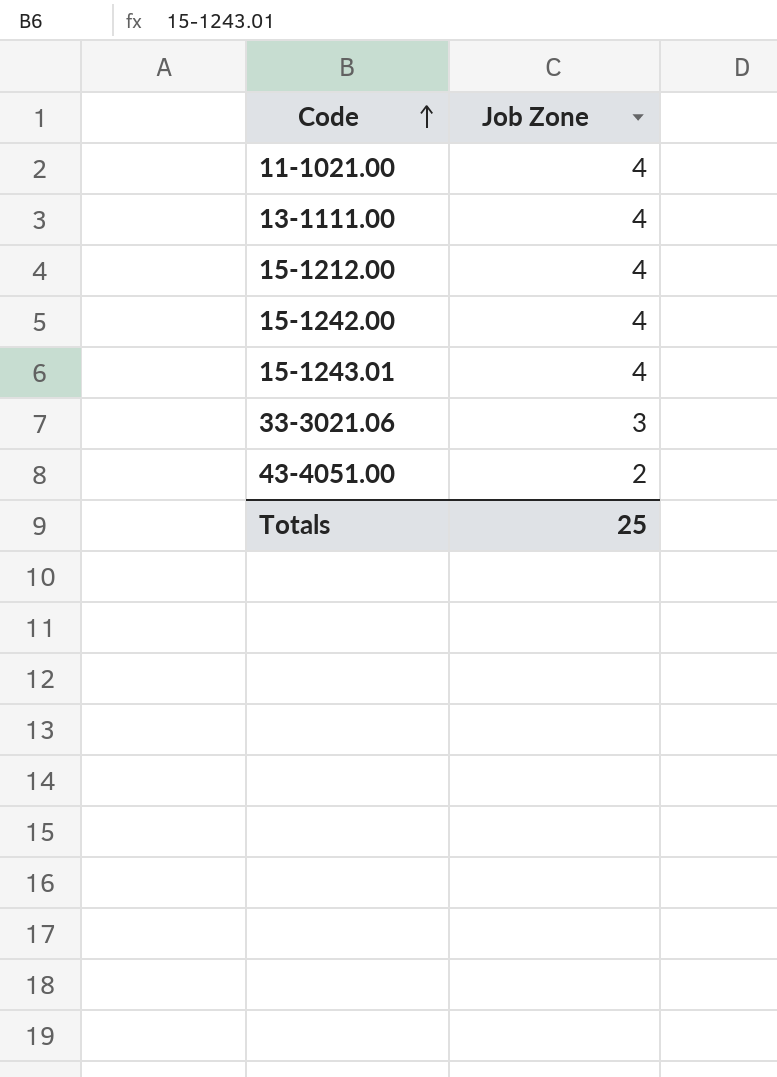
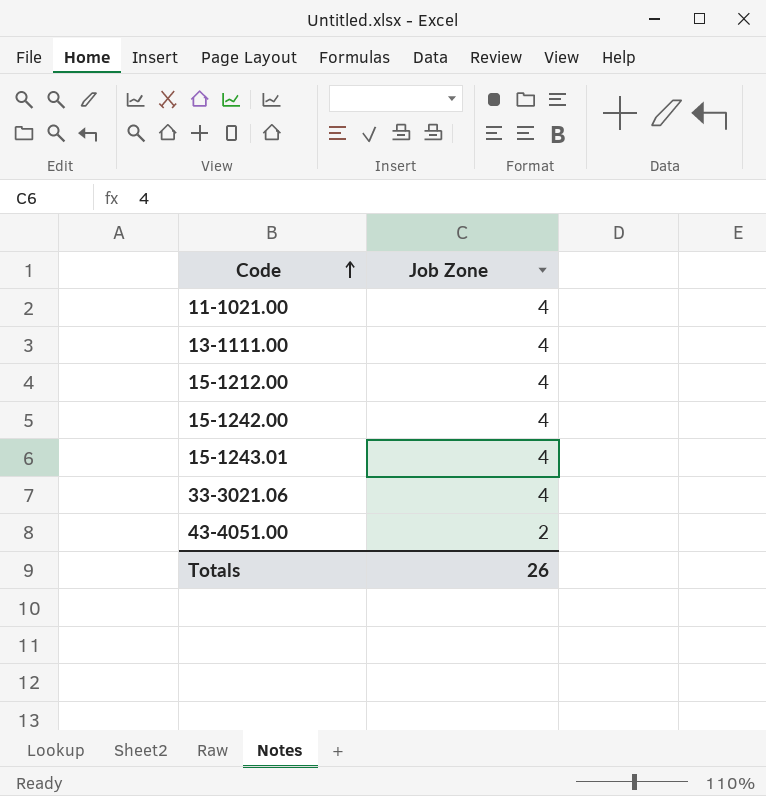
33-3021.06 | Job Zone: 3 -> 4
Totals | Job Zone: 25 -> 26

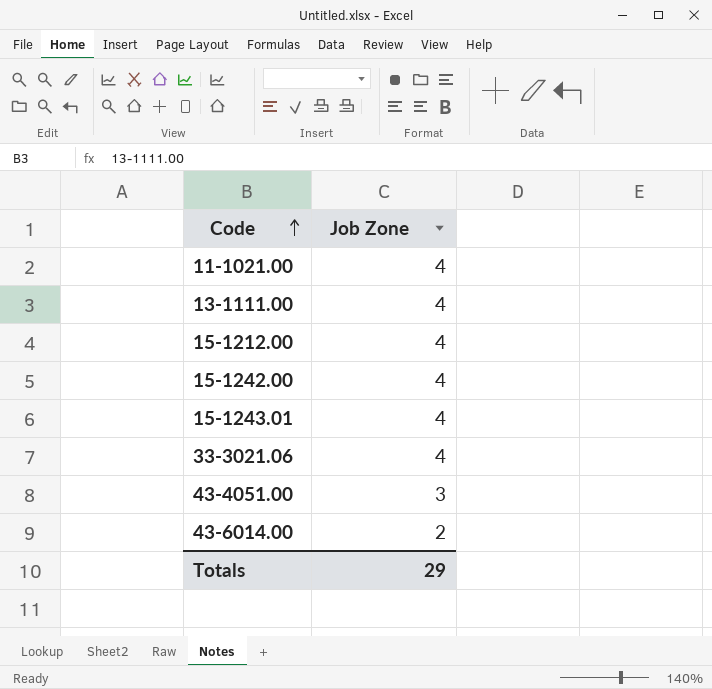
43-4051.00 | Job Zone: 2 -> 3
row 43-6014.00: none -> 2
Totals | Job Zone: 26 -> 29

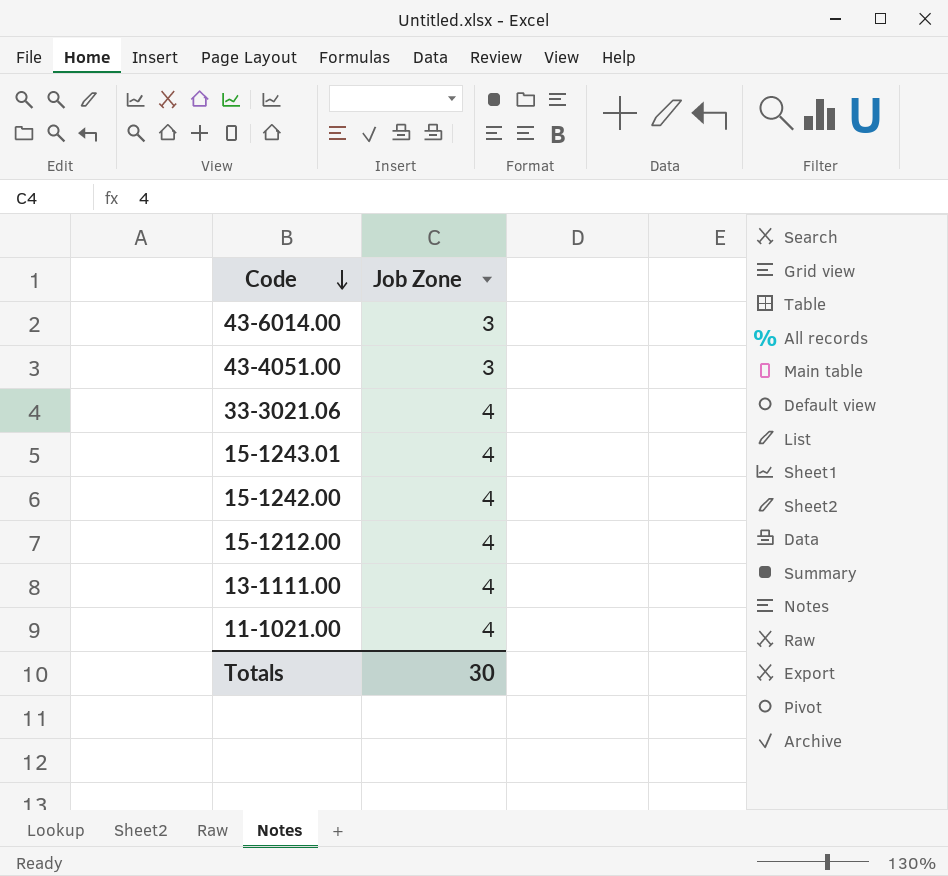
row order: Code ascending -> Code descending
43-6014.00 | Job Zone: 2 -> 3
Totals | Job Zone: 29 -> 30

